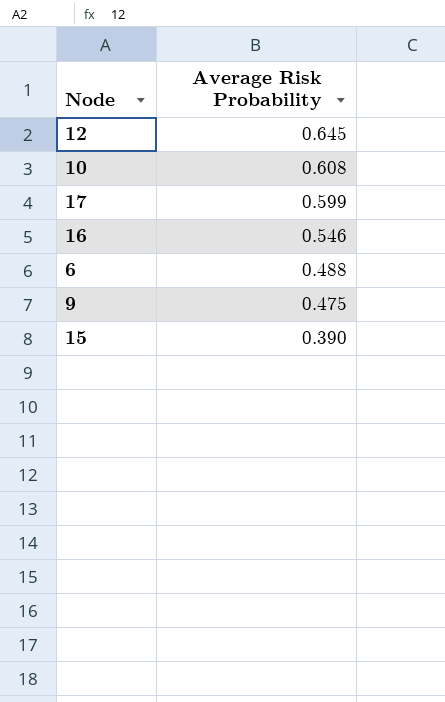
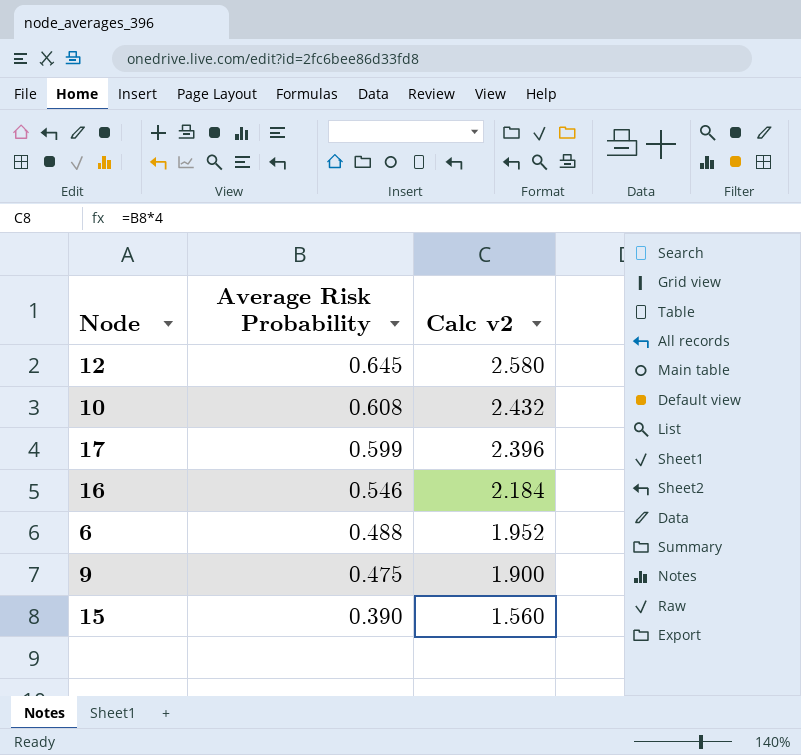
column Calc v2 | formula: none -> [Average Risk Probability] * 4

